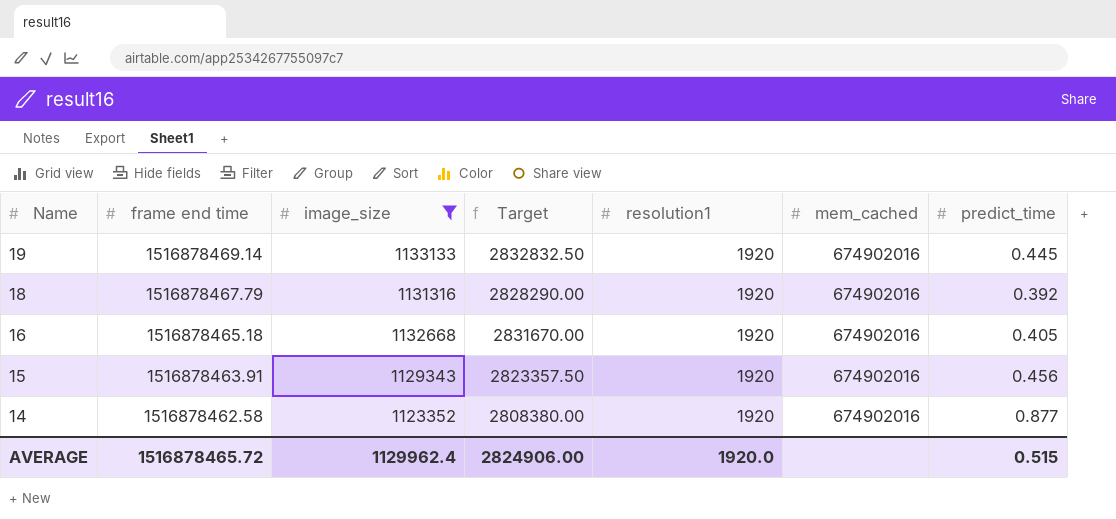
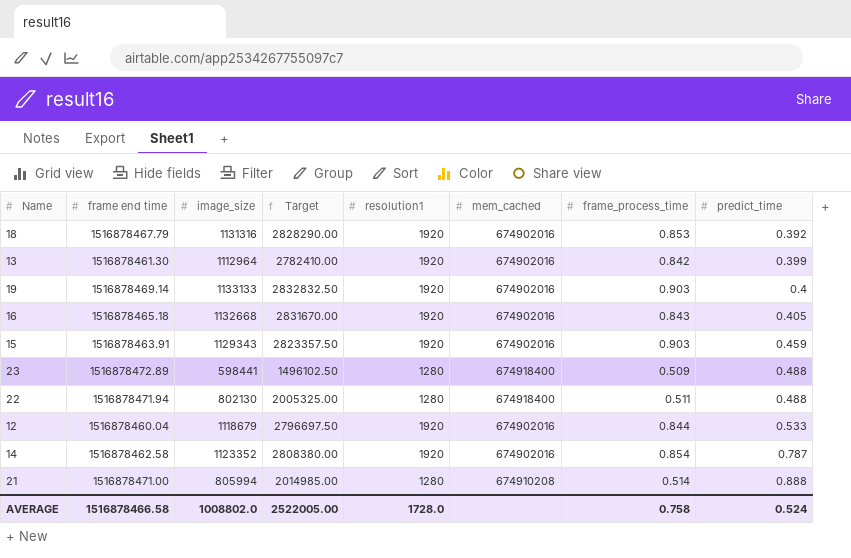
filter: image_size >= 1123352 -> none
row order: Name descending -> predict_time ascending
column frame_process_time | position: none -> 7
19 | predict_time: 0.445 -> 0.4
15 | predict_time: 0.456 -> 0.459
14 | predict_time: 0.877 -> 0.787
AVERAGE | frame end time: 1516878465.72 -> 1516878466.58
AVERAGE | image_size: 1129962.4 -> 1008802.0
AVERAGE | Target: 2824906.00 -> 2522005.00
AVERAGE | resolution1: 1920.0 -> 1728.0
AVERAGE | predict_time: 0.515 -> 0.524

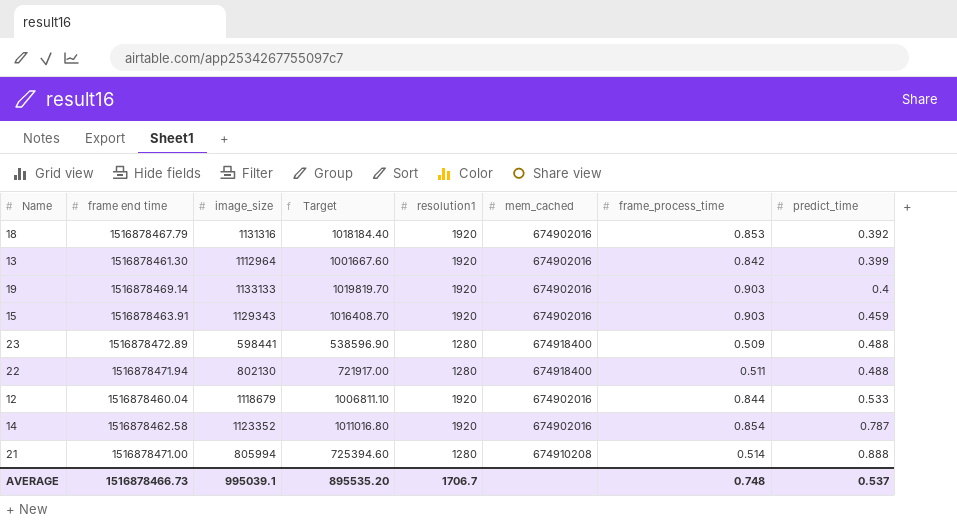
column Target | formula: [image_size] * 2.5 -> [image_size] * 0.9
row 16: 1516878465.18 | 1132668 | 2831670.00 | 1920 | 674902016 | 0.843 | 0.405 -> none
AVERAGE | frame end time: 1516878466.58 -> 1516878466.73
AVERAGE | image_size: 1008802.0 -> 995039.1
AVERAGE | Target: 2522005.00 -> 895535.20
AVERAGE | resolution1: 1728.0 -> 1706.7
AVERAGE | frame_process_time: 0.758 -> 0.748
AVERAGE | predict_time: 0.524 -> 0.537

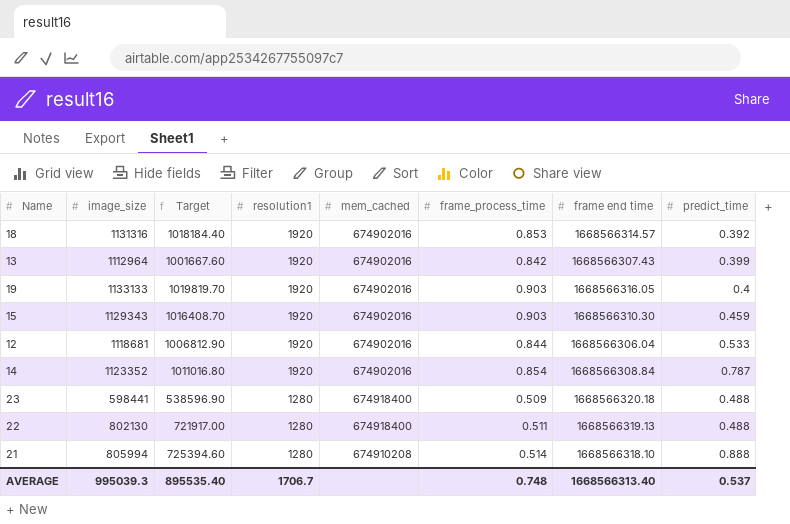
row order: predict_time ascending -> resolution1 descending
column frame end time | position: 2 -> 7
18 | frame end time: 1516878467.79 -> 1668566314.57
13 | frame end time: 1516878461.30 -> 1668566307.43
19 | frame end time: 1516878469.14 -> 1668566316.05
15 | frame end time: 1516878463.91 -> 1668566310.30
12 | image_size: 1118679 -> 1118681
12 | Target: 1006811.10 -> 1006812.90
12 | frame end time: 1516878460.04 -> 1668566306.04
14 | frame end time: 1516878462.58 -> 1668566308.84
23 | frame end time: 1516878472.89 -> 1668566320.18
22 | frame end time: 1516878471.94 -> 1668566319.13
21 | frame end time: 1516878471.00 -> 1668566318.10
AVERAGE | image_size: 995039.1 -> 995039.3
AVERAGE | Target: 895535.20 -> 895535.40
AVERAGE | frame end time: 1516878466.73 -> 1668566313.40

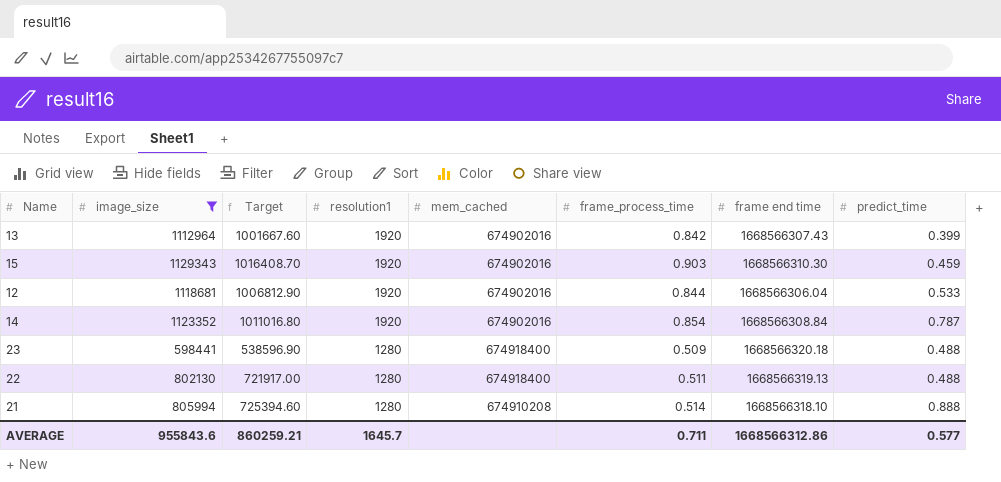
filter: none -> image_size <= 1129343
AVERAGE | image_size: 995039.3 -> 955843.6
AVERAGE | Target: 895535.40 -> 860259.21
AVERAGE | resolution1: 1706.7 -> 1645.7
AVERAGE | frame_process_time: 0.748 -> 0.711
AVERAGE | frame end time: 1668566313.40 -> 1668566312.86
AVERAGE | predict_time: 0.537 -> 0.577

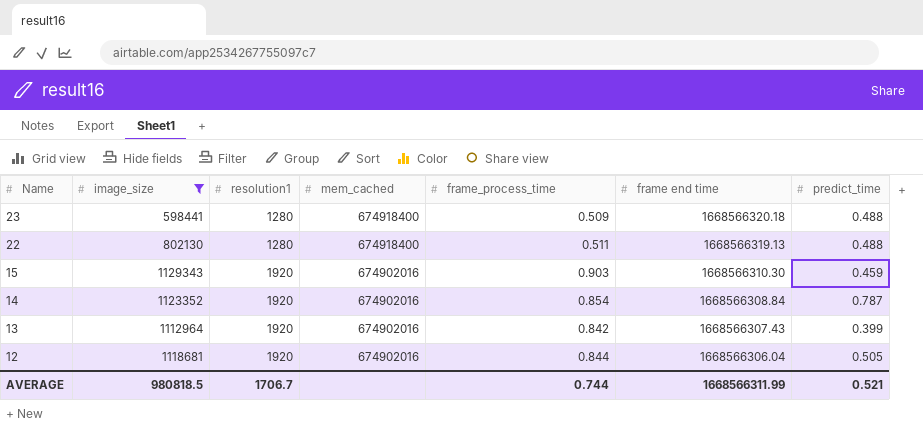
row order: resolution1 descending -> Name descending
column Target | formula: [image_size] * 0.9 -> none
row 21: 805994 | 725394.60 | 1280 | 674910208 | 0.514 | 1668566318.10 | 0.888 -> none
12 | predict_time: 0.533 -> 0.505
AVERAGE | image_size: 955843.6 -> 980818.5
AVERAGE | resolution1: 1645.7 -> 1706.7
AVERAGE | frame_process_time: 0.711 -> 0.744
AVERAGE | frame end time: 1668566312.86 -> 1668566311.99
AVERAGE | predict_time: 0.577 -> 0.521

